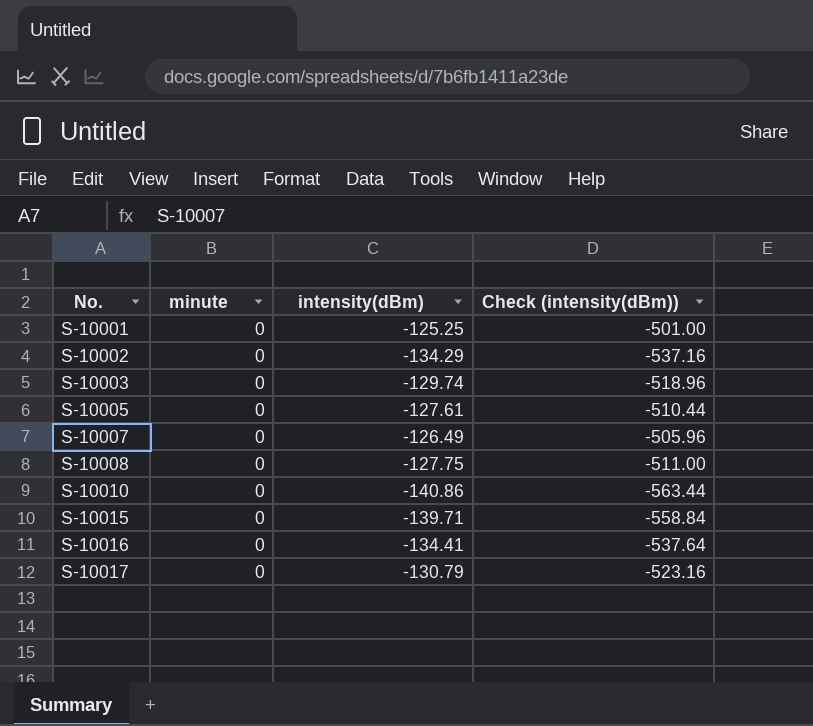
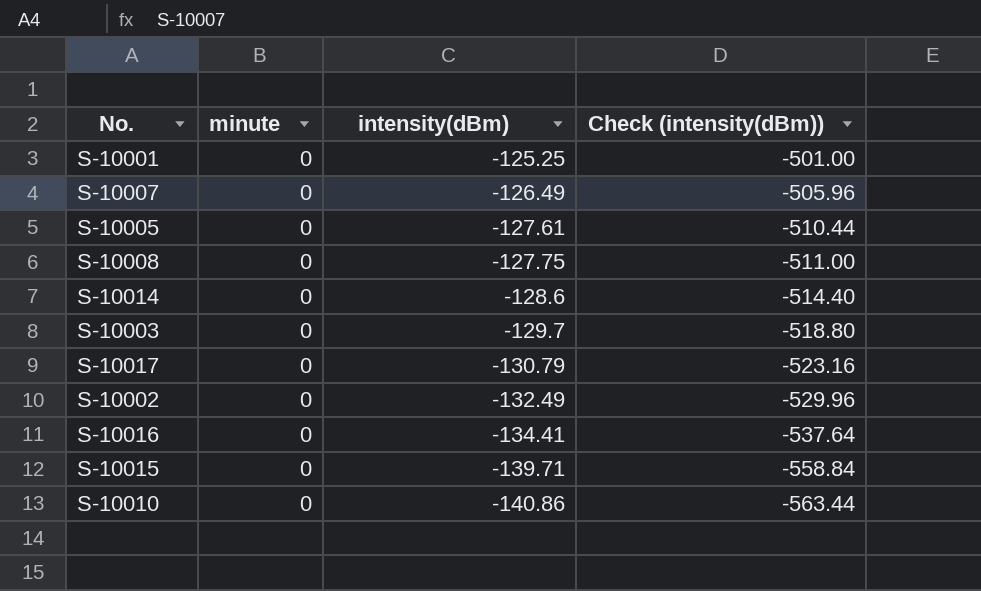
row order: No. ascending -> intensity(dBm) descending
row S-10014: none -> 0 | -128.6 | -514.40
S-10003 | intensity(dBm): -129.74 -> -129.7
S-10003 | Check (intensity(dBm)): -518.96 -> -518.80
S-10002 | intensity(dBm): -134.29 -> -132.49
S-10002 | Check (intensity(dBm)): -537.16 -> -529.96

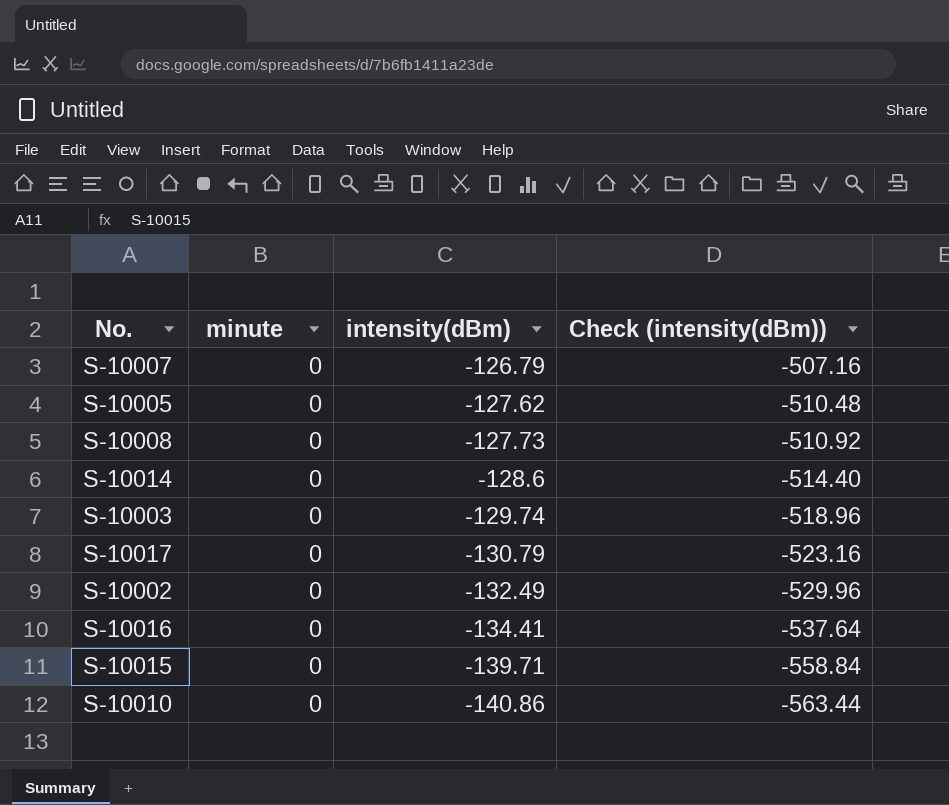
row S-10001: 0 | -125.25 | -501.00 -> none
S-10007 | intensity(dBm): -126.49 -> -126.79
S-10007 | Check (intensity(dBm)): -505.96 -> -507.16
S-10005 | intensity(dBm): -127.61 -> -127.62
S-10005 | Check (intensity(dBm)): -510.44 -> -510.48
S-10008 | intensity(dBm): -127.75 -> -127.73
S-10008 | Check (intensity(dBm)): -511.00 -> -510.92
S-10003 | intensity(dBm): -129.7 -> -129.74
S-10003 | Check (intensity(dBm)): -518.80 -> -518.96

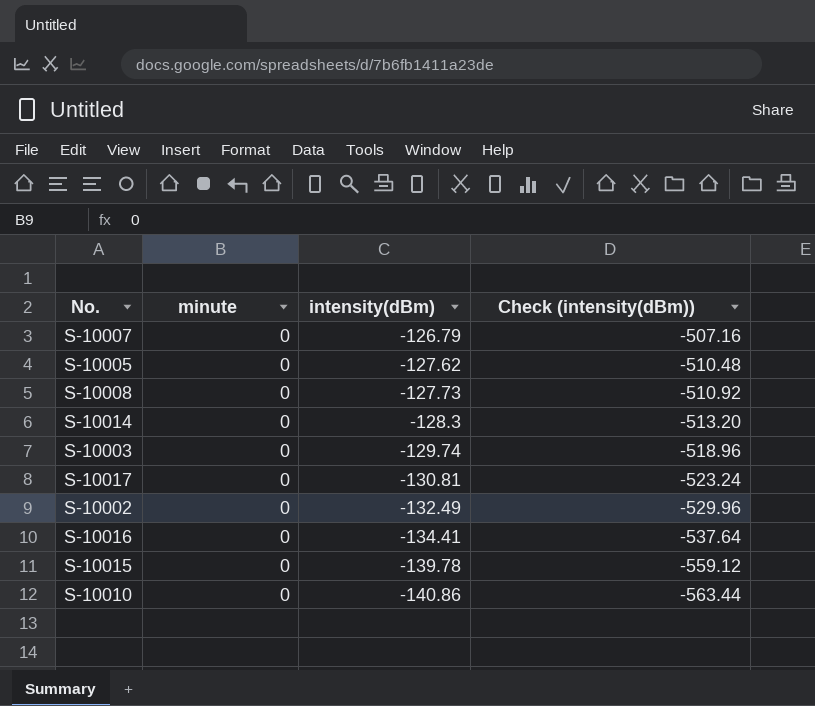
S-10014 | intensity(dBm): -128.6 -> -128.3
S-10014 | Check (intensity(dBm)): -514.40 -> -513.20
S-10017 | intensity(dBm): -130.79 -> -130.81
S-10017 | Check (intensity(dBm)): -523.16 -> -523.24
S-10015 | intensity(dBm): -139.71 -> -139.78
S-10015 | Check (intensity(dBm)): -558.84 -> -559.12

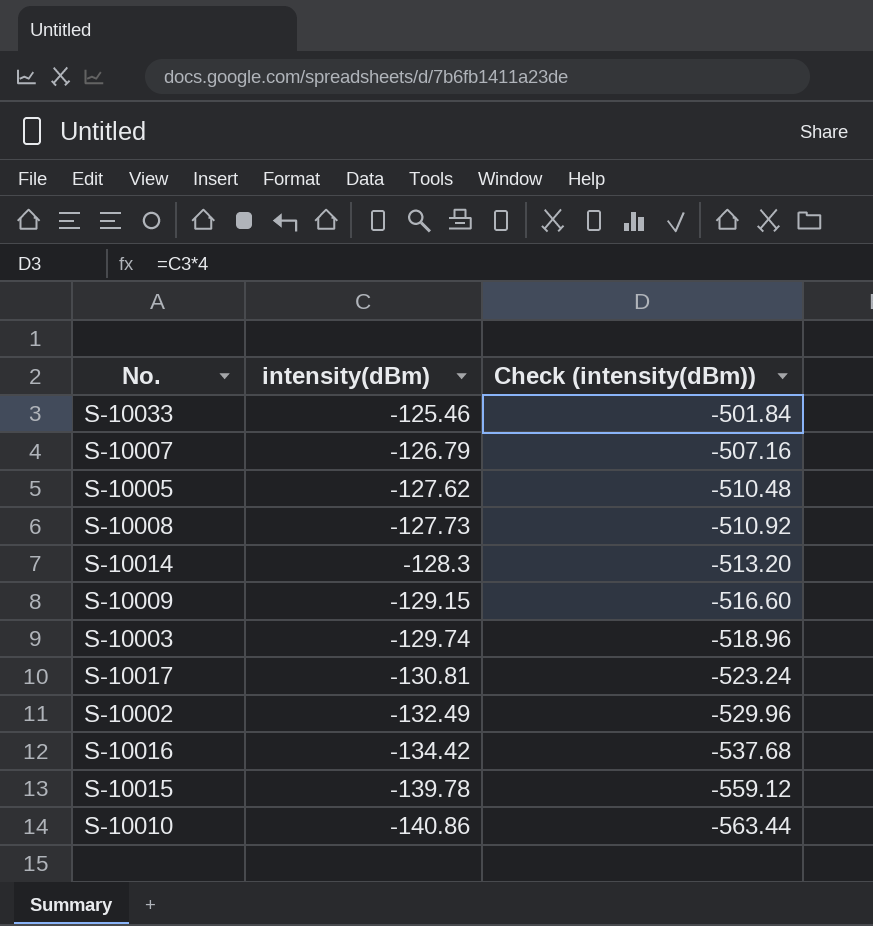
column minute | position: 2 -> none
row S-10033: none -> -125.46 | -501.84
row S-10009: none -> -129.15 | -516.60
S-10016 | intensity(dBm): -134.41 -> -134.42
S-10016 | Check (intensity(dBm)): -537.64 -> -537.68

